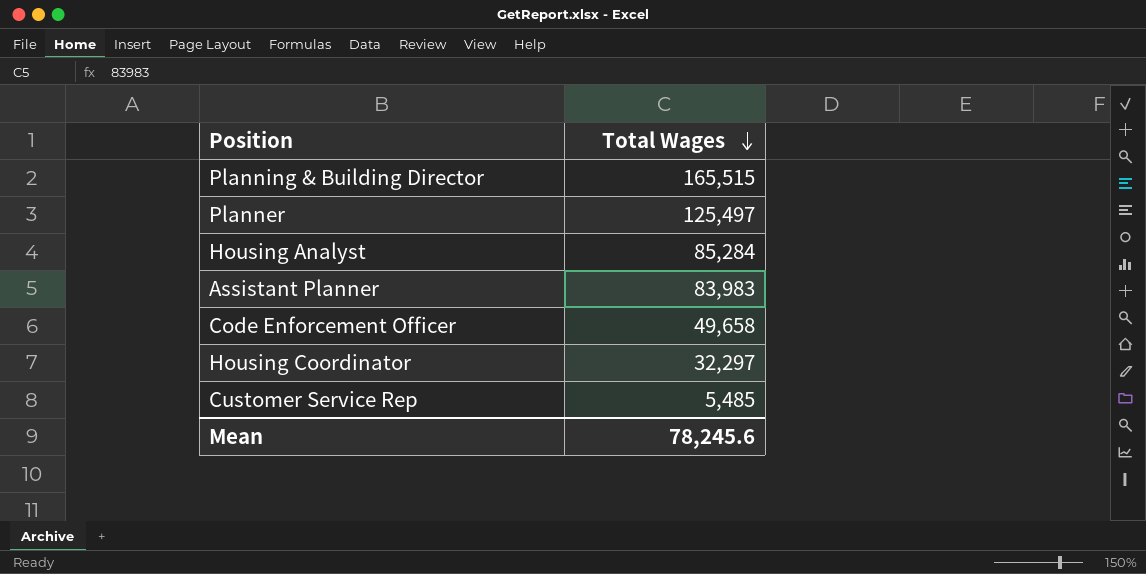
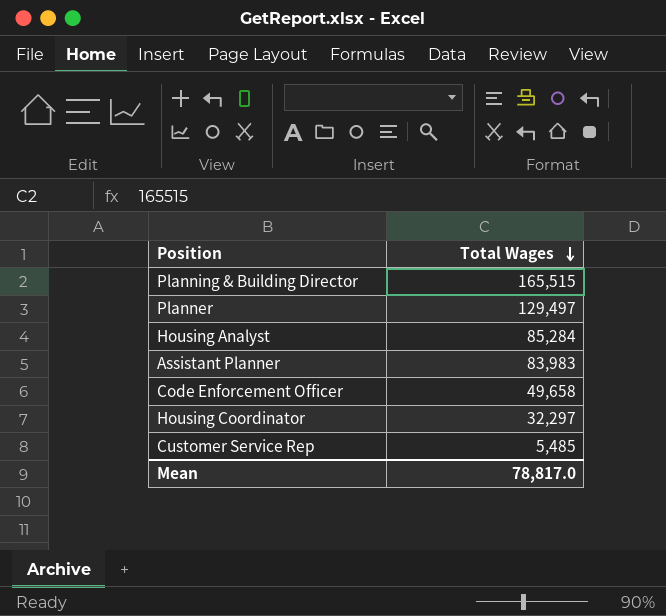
Planner | Total Wages: 125,497 -> 129,497
Mean | Total Wages: 78,245.6 -> 78,817.0

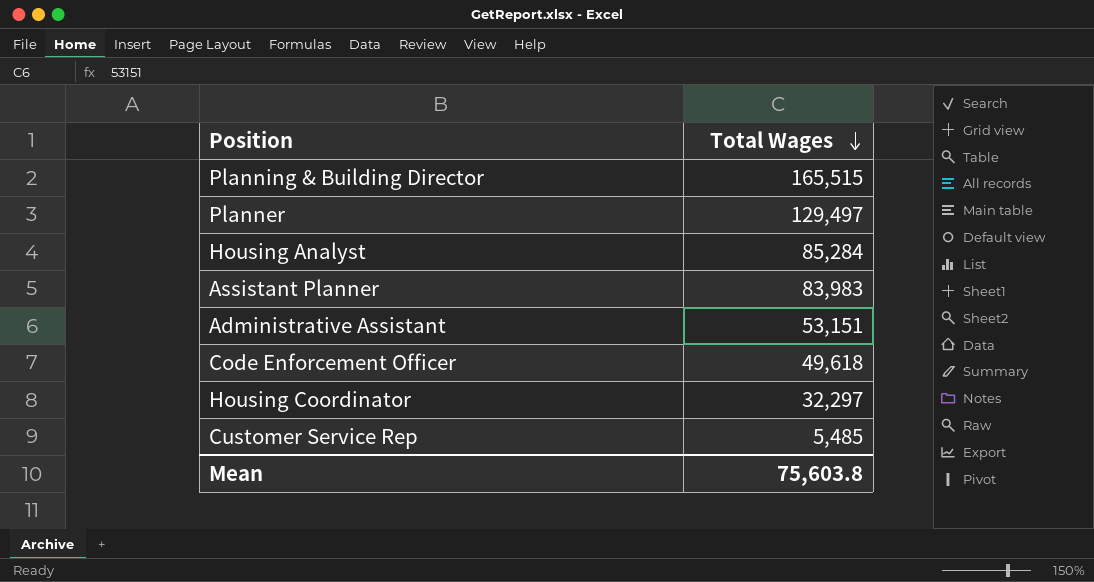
row Administrative Assistant: none -> 53,151
Code Enforcement Officer | Total Wages: 49,658 -> 49,618
Mean | Total Wages: 78,817.0 -> 75,603.8

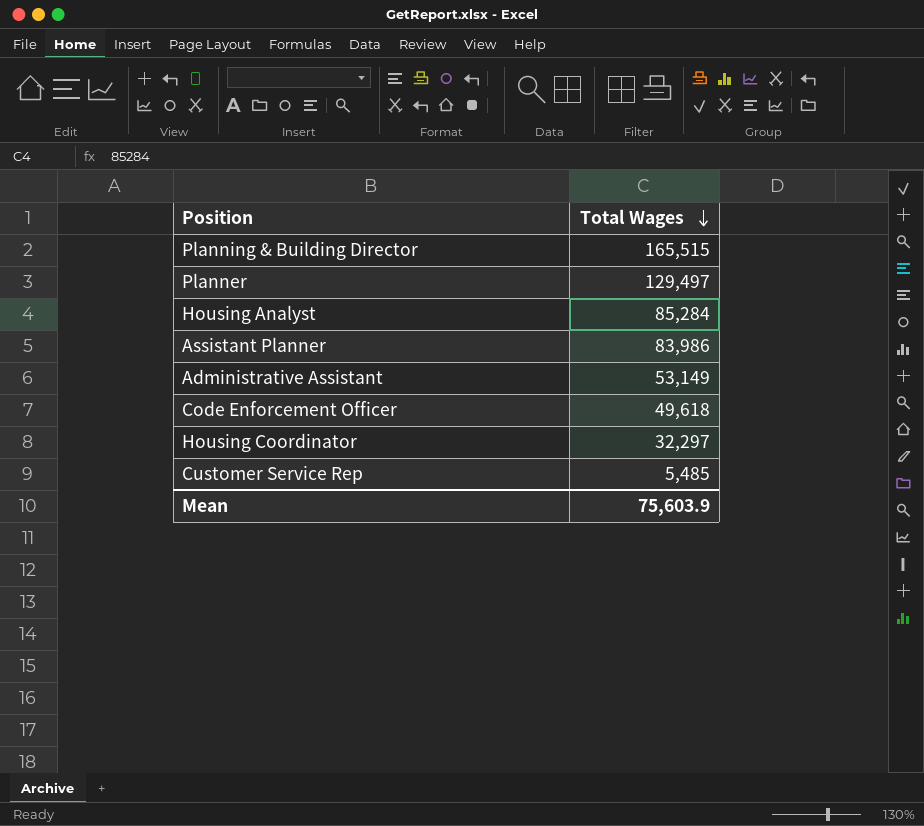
Assistant Planner | Total Wages: 83,983 -> 83,986
Administrative Assistant | Total Wages: 53,151 -> 53,149
Mean | Total Wages: 75,603.8 -> 75,603.9

